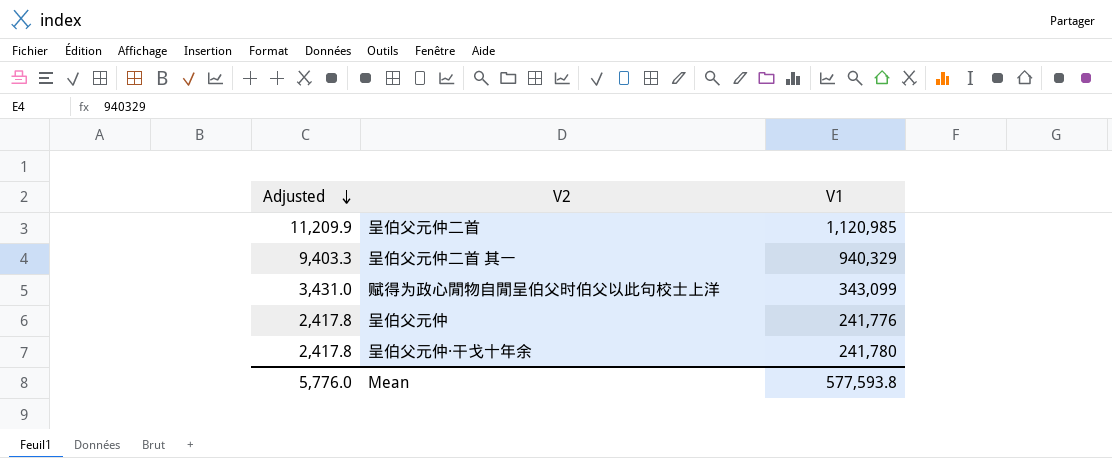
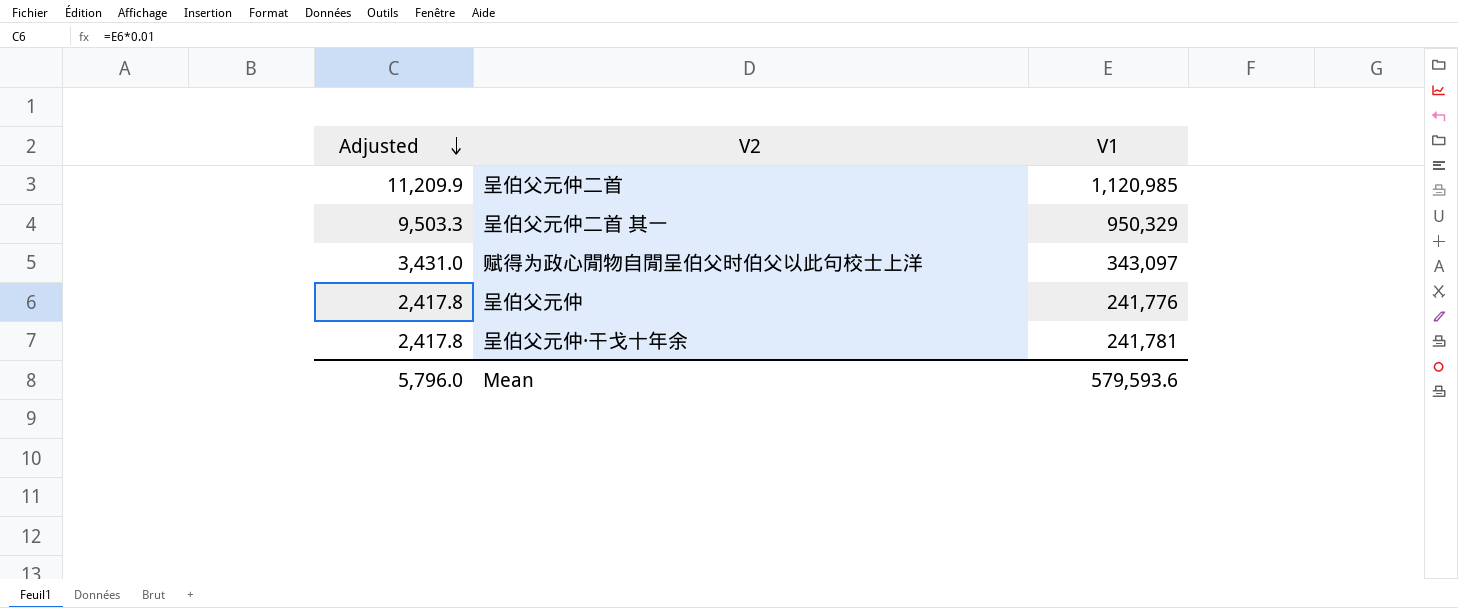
呈伯父元仲二首 其一 | Adjusted: 9,403.3 -> 9,503.3
呈伯父元仲二首 其一 | V1: 940,329 -> 950,329
赋得为政心閒物自閒呈伯父时伯父以此句校士上洋 | V1: 343,099 -> 343,097
呈伯父元仲·干戈十年余 | V1: 241,780 -> 241,781
Mean | Adjusted: 5,776.0 -> 5,796.0
Mean | V1: 577,593.8 -> 579,593.6

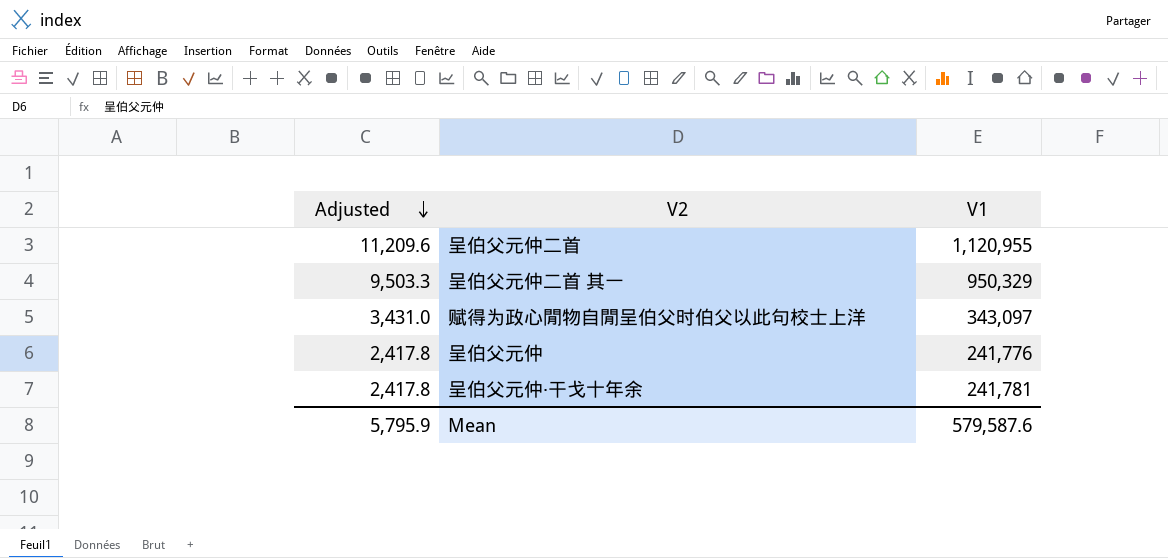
呈伯父元仲二首 | Adjusted: 11,209.9 -> 11,209.6
呈伯父元仲二首 | V1: 1,120,985 -> 1,120,955
Mean | Adjusted: 5,796.0 -> 5,795.9
Mean | V1: 579,593.6 -> 579,587.6

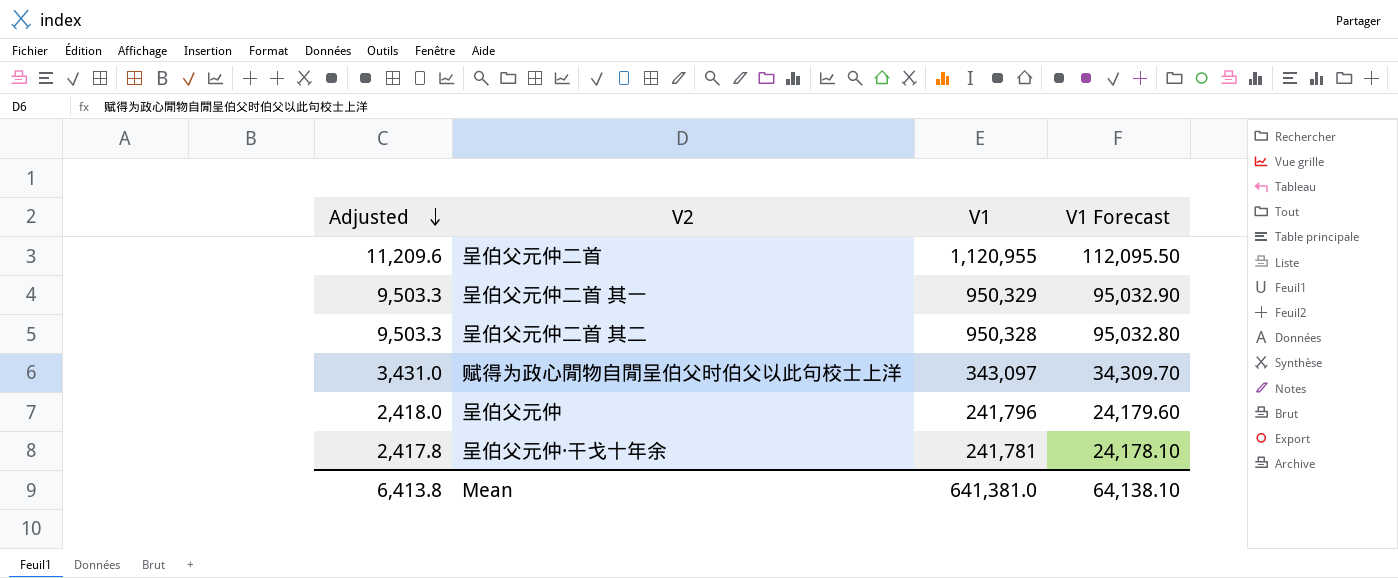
column V1 Forecast | formula: none -> [V1] * 0.1
row 呈伯父元仲二首 其二: none -> 9,503.3 | 950,328 | 95,032.80
呈伯父元仲 | Adjusted: 2,417.8 -> 2,418.0
呈伯父元仲 | V1: 241,776 -> 241,796
Mean | Adjusted: 5,795.9 -> 6,413.8
Mean | V1: 579,587.6 -> 641,381.0

